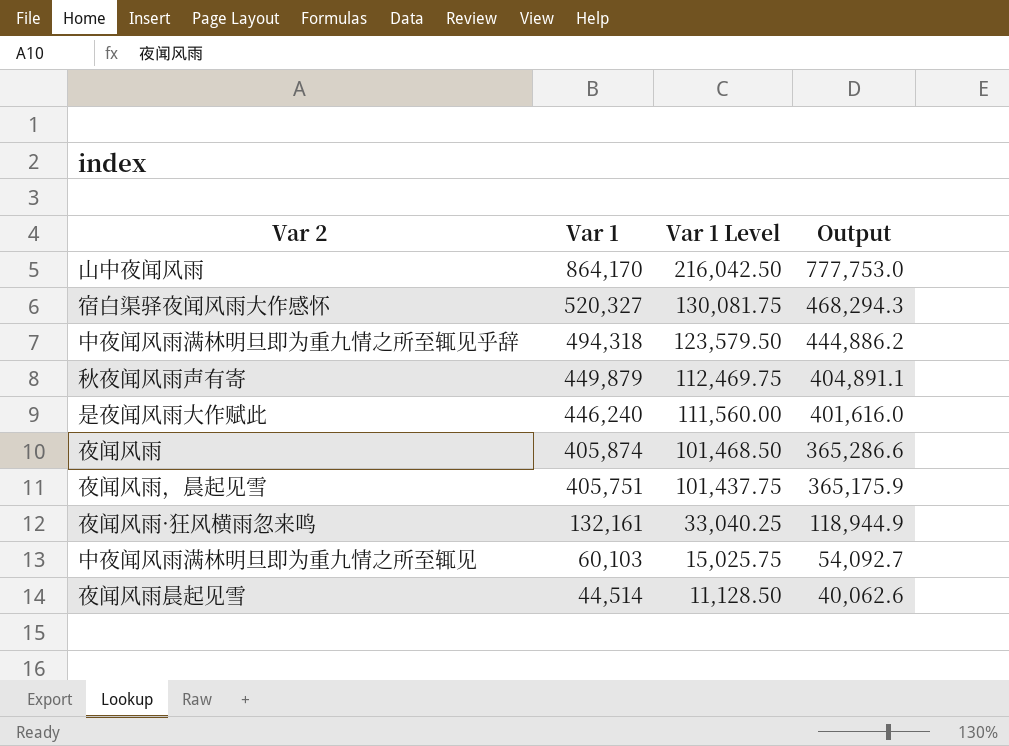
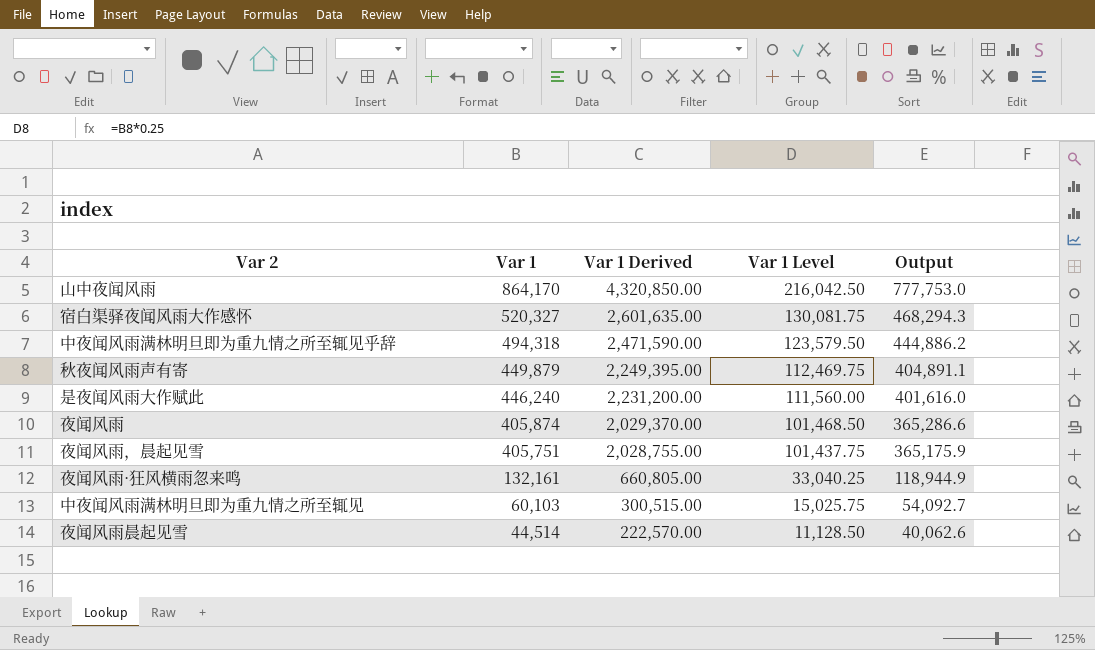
column Var 1 Derived | formula: none -> [Var 1] * 5

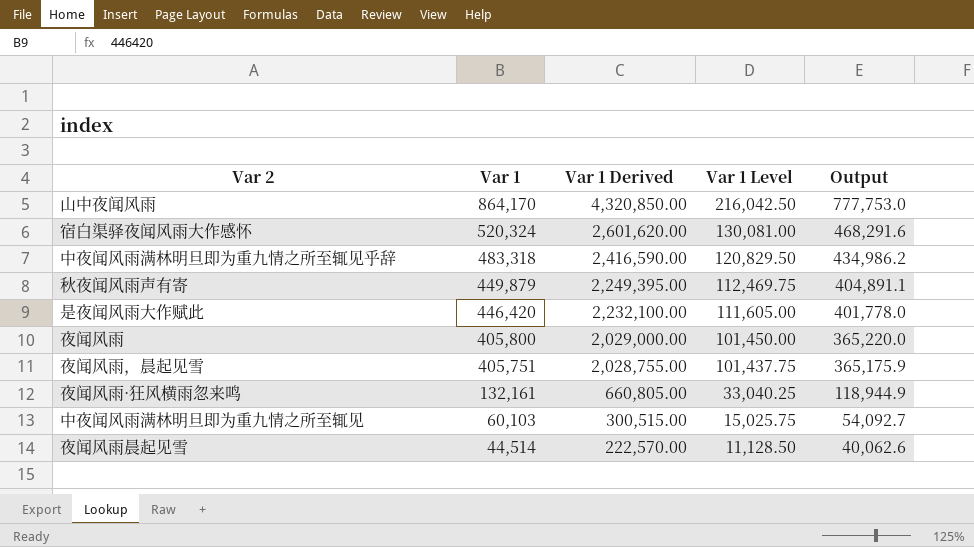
宿白渠驿夜闻风雨大作感怀 | Var 1: 520,327 -> 520,324
宿白渠驿夜闻风雨大作感怀 | Var 1 Derived: 2,601,635.00 -> 2,601,620.00
宿白渠驿夜闻风雨大作感怀 | Var 1 Level: 130,081.75 -> 130,081.00
宿白渠驿夜闻风雨大作感怀 | Output: 468,294.3 -> 468,291.6
中夜闻风雨满林明旦即为重九情之所至辄见乎辞 | Var 1: 494,318 -> 483,318
中夜闻风雨满林明旦即为重九情之所至辄见乎辞 | Var 1 Derived: 2,471,590.00 -> 2,416,590.00
中夜闻风雨满林明旦即为重九情之所至辄见乎辞 | Var 1 Level: 123,579.50 -> 120,829.50
中夜闻风雨满林明旦即为重九情之所至辄见乎辞 | Output: 444,886.2 -> 434,986.2
是夜闻风雨大作赋此 | Var 1: 446,240 -> 446,420
是夜闻风雨大作赋此 | Var 1 Derived: 2,231,200.00 -> 2,232,100.00
是夜闻风雨大作赋此 | Var 1 Level: 111,560.00 -> 111,605.00
是夜闻风雨大作赋此 | Output: 401,616.0 -> 401,778.0
夜闻风雨 | Var 1: 405,874 -> 405,800
夜闻风雨 | Var 1 Derived: 2,029,370.00 -> 2,029,000.00
夜闻风雨 | Var 1 Level: 101,468.50 -> 101,450.00
夜闻风雨 | Output: 365,286.6 -> 365,220.0

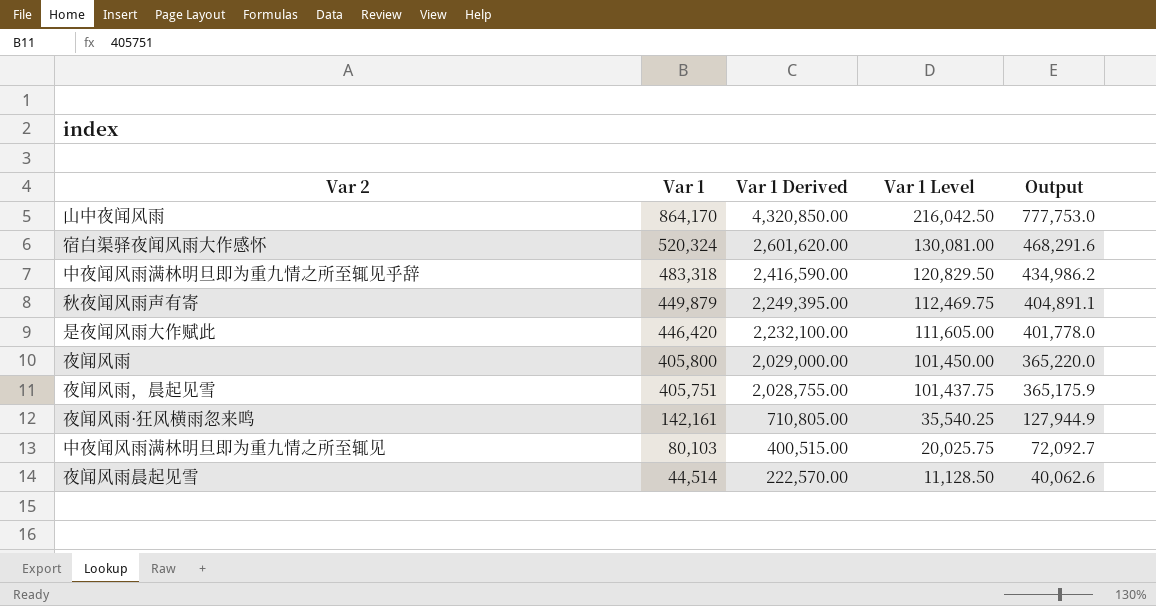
夜闻风雨·狂风横雨忽来鸣 | Var 1: 132,161 -> 142,161
夜闻风雨·狂风横雨忽来鸣 | Var 1 Derived: 660,805.00 -> 710,805.00
夜闻风雨·狂风横雨忽来鸣 | Var 1 Level: 33,040.25 -> 35,540.25
夜闻风雨·狂风横雨忽来鸣 | Output: 118,944.9 -> 127,944.9
中夜闻风雨满林明旦即为重九情之所至辄见 | Var 1: 60,103 -> 80,103
中夜闻风雨满林明旦即为重九情之所至辄见 | Var 1 Derived: 300,515.00 -> 400,515.00
中夜闻风雨满林明旦即为重九情之所至辄见 | Var 1 Level: 15,025.75 -> 20,025.75
中夜闻风雨满林明旦即为重九情之所至辄见 | Output: 54,092.7 -> 72,092.7

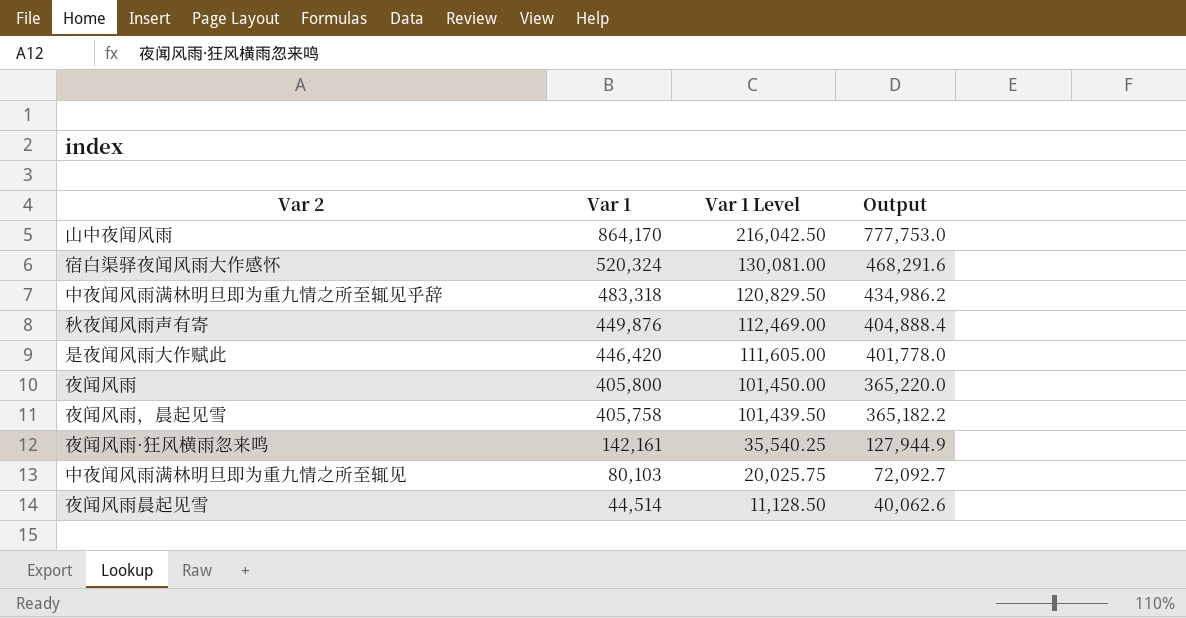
column Var 1 Derived | formula: [Var 1] * 5 -> none
秋夜闻风雨声有寄 | Var 1: 449,879 -> 449,876
秋夜闻风雨声有寄 | Var 1 Level: 112,469.75 -> 112,469.00
秋夜闻风雨声有寄 | Output: 404,891.1 -> 404,888.4
夜闻风雨，晨起见雪 | Var 1: 405,751 -> 405,758
夜闻风雨，晨起见雪 | Var 1 Level: 101,437.75 -> 101,439.50
夜闻风雨，晨起见雪 | Output: 365,175.9 -> 365,182.2

